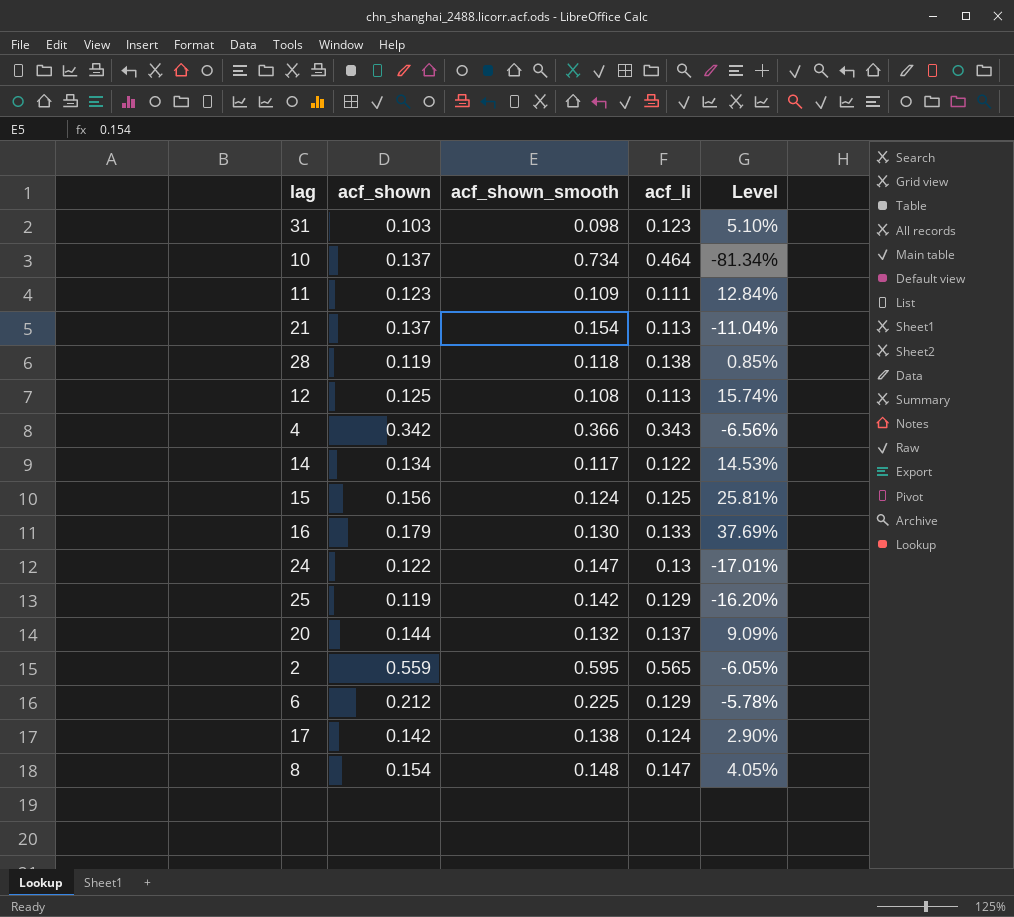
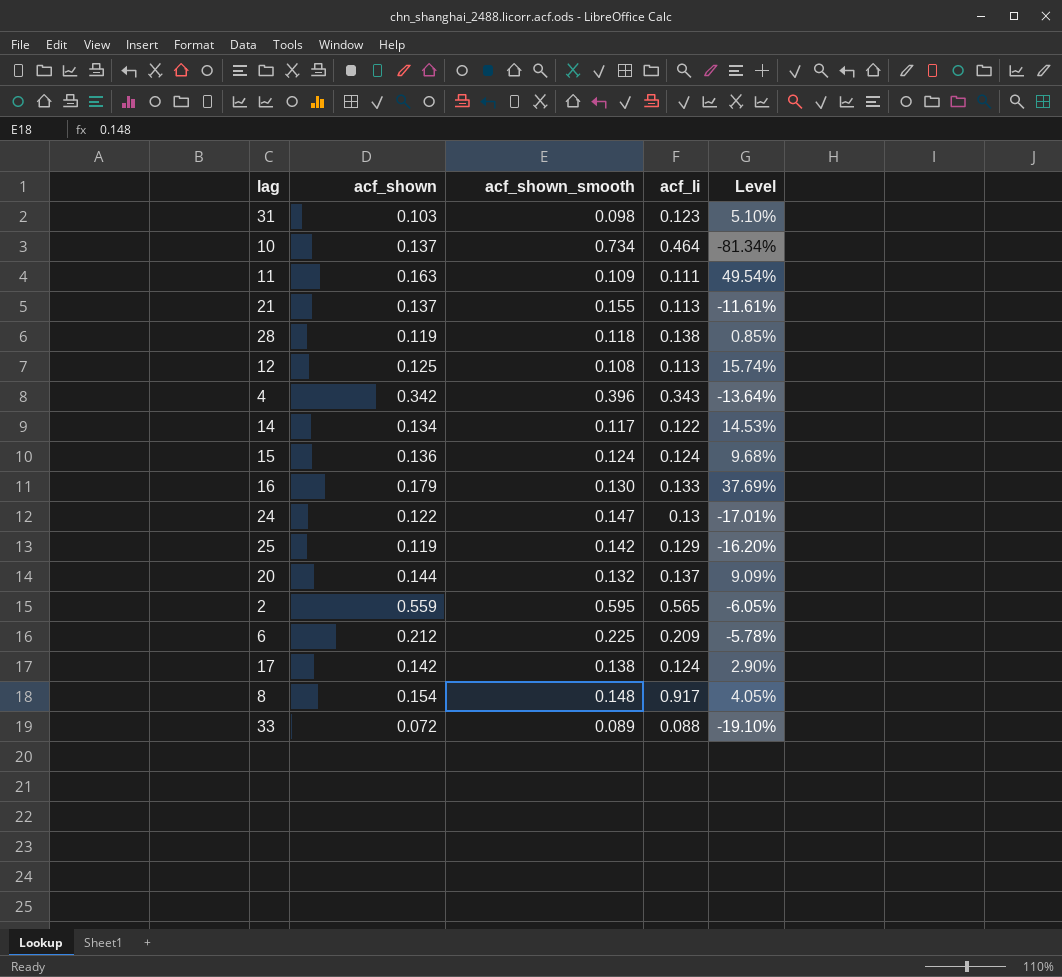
11 | acf_shown: 0.123 -> 0.163
11 | Level: 12.84% -> 49.54%
21 | acf_shown_smooth: 0.154 -> 0.155
21 | Level: -11.04% -> -11.61%
4 | acf_shown_smooth: 0.366 -> 0.396
4 | Level: -6.56% -> -13.64%
15 | acf_shown: 0.156 -> 0.136
15 | acf_li: 0.125 -> 0.124
15 | Level: 25.81% -> 9.68%
6 | acf_li: 0.129 -> 0.209
8 | acf_li: 0.147 -> 0.917
row 33: none -> 0.072 | 0.089 | 0.088 | -19.10%

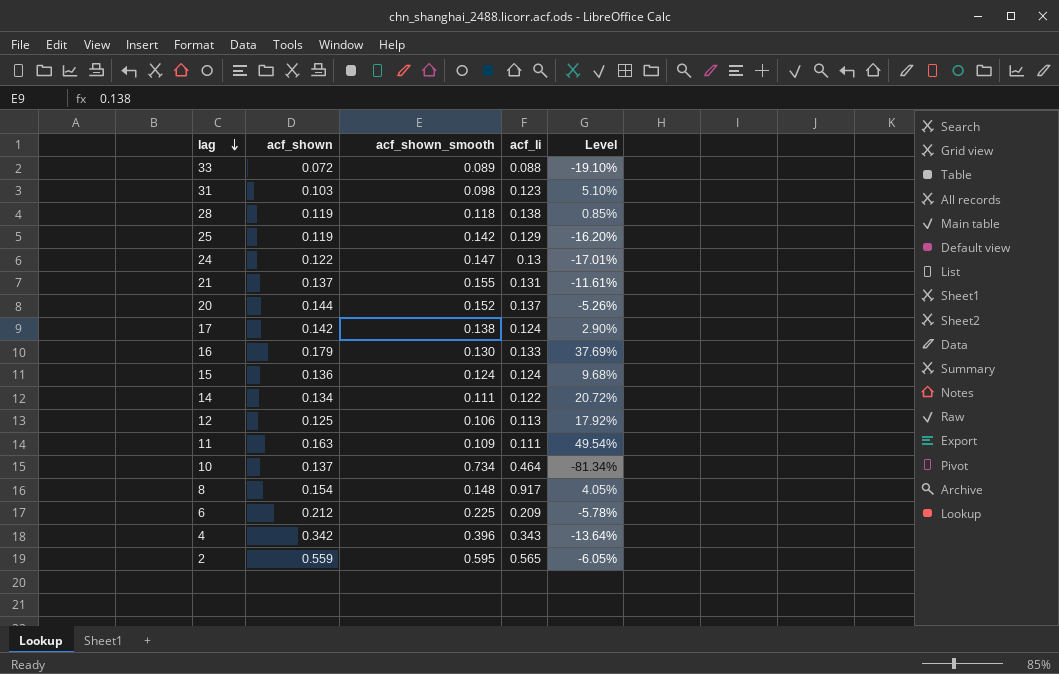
row order: none -> lag descending
21 | acf_li: 0.113 -> 0.131
20 | acf_shown_smooth: 0.132 -> 0.152
20 | Level: 9.09% -> -5.26%
14 | acf_shown_smooth: 0.117 -> 0.111
14 | Level: 14.53% -> 20.72%
12 | acf_shown_smooth: 0.108 -> 0.106
12 | Level: 15.74% -> 17.92%

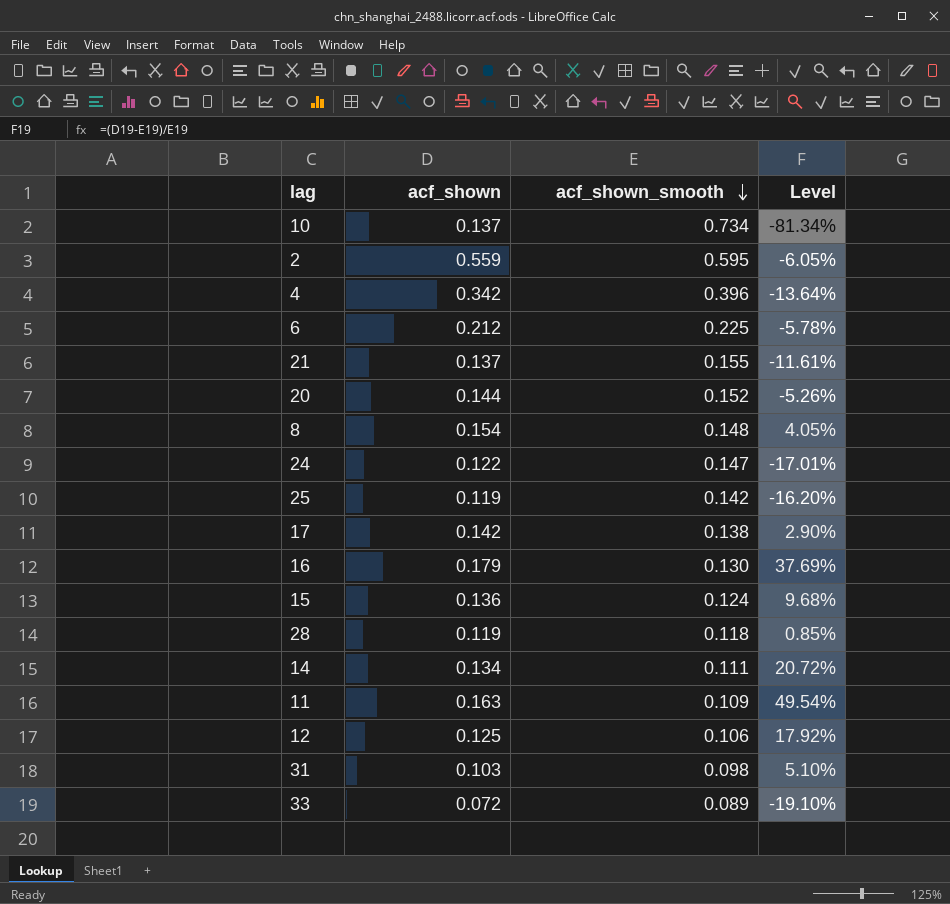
row order: lag descending -> acf_shown_smooth descending
column acf_li | position: 4 -> none

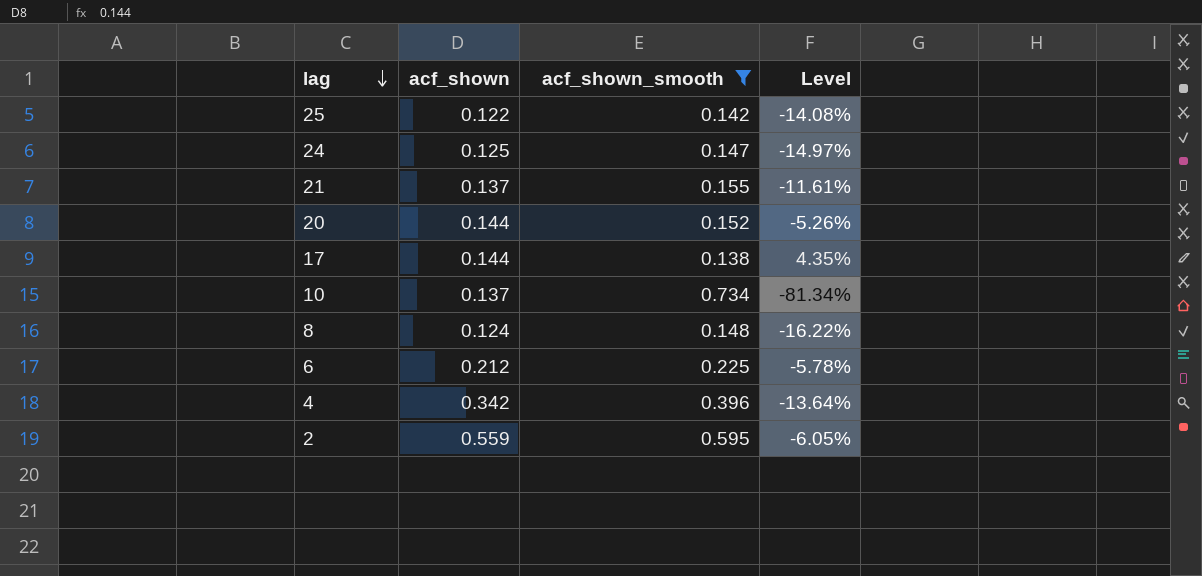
filter: none -> acf_shown_smooth >= 0.138
row order: acf_shown_smooth descending -> lag descending
25 | acf_shown: 0.119 -> 0.122
25 | Level: -16.20% -> -14.08%
24 | acf_shown: 0.122 -> 0.125
24 | Level: -17.01% -> -14.97%
17 | acf_shown: 0.142 -> 0.144
17 | Level: 2.90% -> 4.35%
8 | acf_shown: 0.154 -> 0.124
8 | Level: 4.05% -> -16.22%

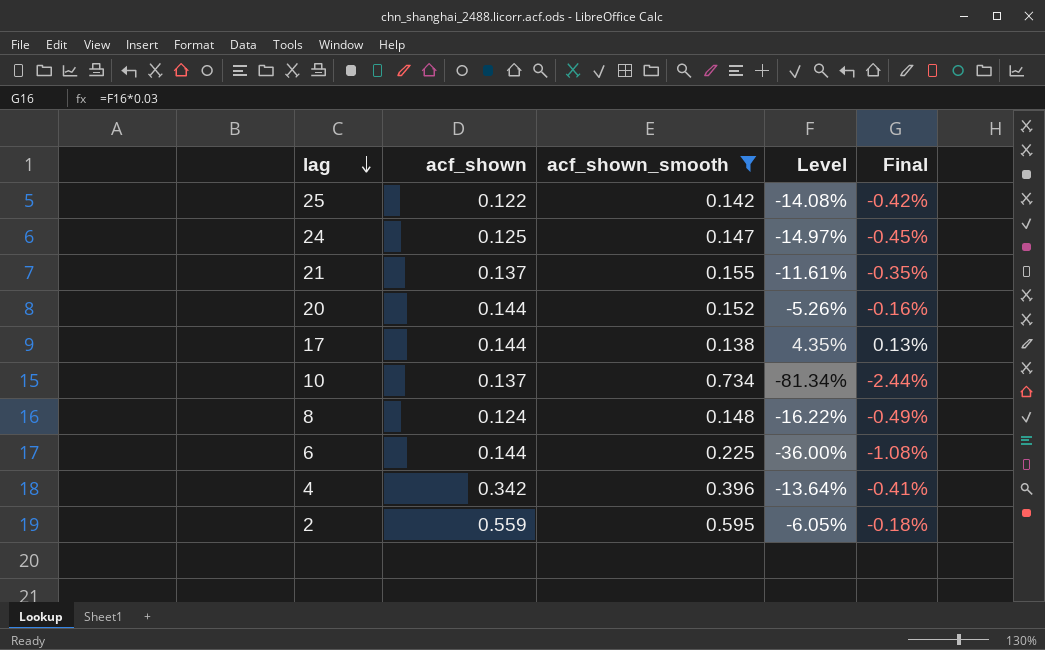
column Final | formula: none -> [Level] * 0.03
6 | acf_shown: 0.212 -> 0.144
6 | Level: -5.78% -> -36.00%

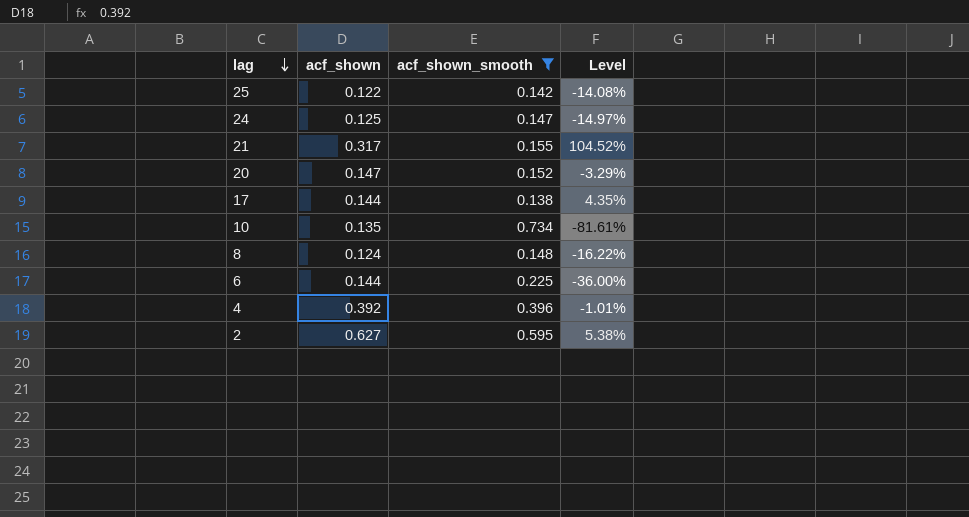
column Final | formula: [Level] * 0.03 -> none
21 | acf_shown: 0.137 -> 0.317
21 | Level: -11.61% -> 104.52%
20 | acf_shown: 0.144 -> 0.147
20 | Level: -5.26% -> -3.29%
10 | acf_shown: 0.137 -> 0.135
10 | Level: -81.34% -> -81.61%
4 | acf_shown: 0.342 -> 0.392
4 | Level: -13.64% -> -1.01%
2 | acf_shown: 0.559 -> 0.627
2 | Level: -6.05% -> 5.38%

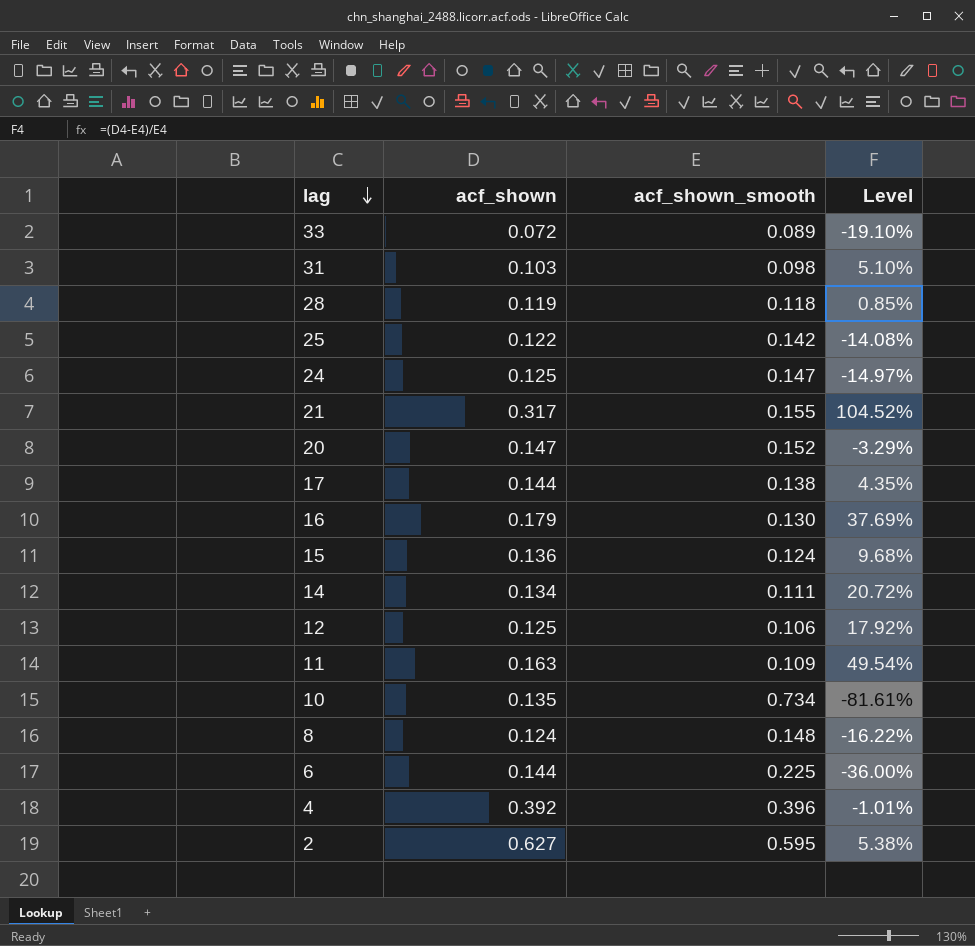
filter: acf_shown_smooth >= 0.138 -> none

